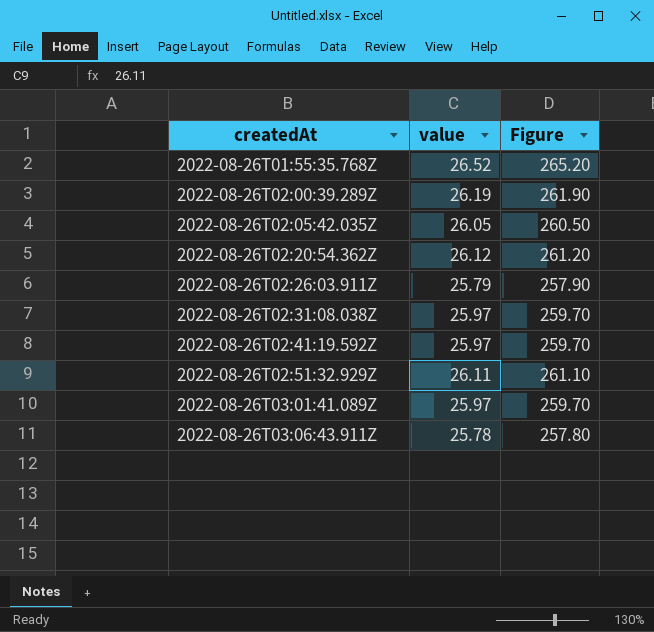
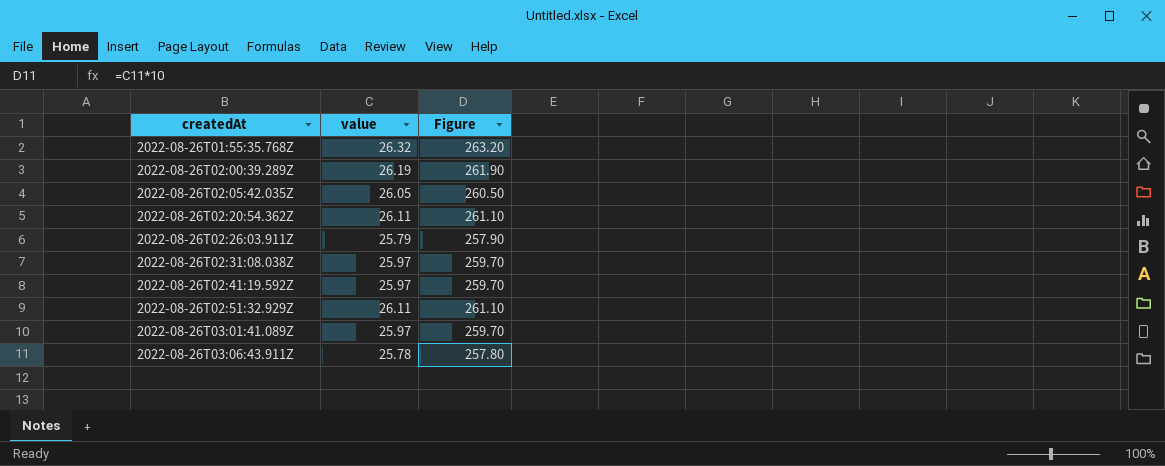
2022-08-26T01:55:35.768Z | value: 26.52 -> 26.32
2022-08-26T01:55:35.768Z | Figure: 265.20 -> 263.20
2022-08-26T02:20:54.362Z | value: 26.12 -> 26.11
2022-08-26T02:20:54.362Z | Figure: 261.20 -> 261.10

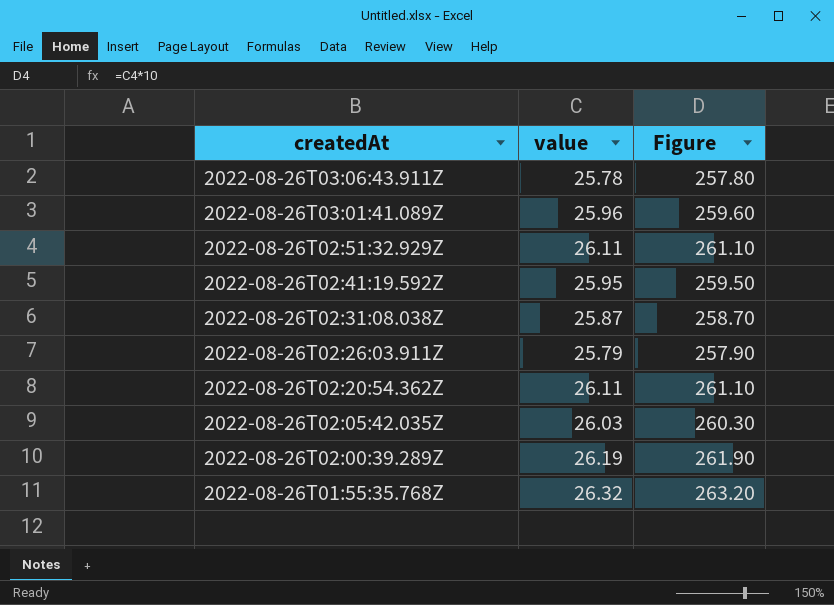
row order: createdAt ascending -> createdAt descending
2022-08-26T03:01:41.089Z | value: 25.97 -> 25.96
2022-08-26T03:01:41.089Z | Figure: 259.70 -> 259.60
2022-08-26T02:41:19.592Z | value: 25.97 -> 25.95
2022-08-26T02:41:19.592Z | Figure: 259.70 -> 259.50
2022-08-26T02:31:08.038Z | value: 25.97 -> 25.87
2022-08-26T02:31:08.038Z | Figure: 259.70 -> 258.70
2022-08-26T02:05:42.035Z | value: 26.05 -> 26.03
2022-08-26T02:05:42.035Z | Figure: 260.50 -> 260.30

